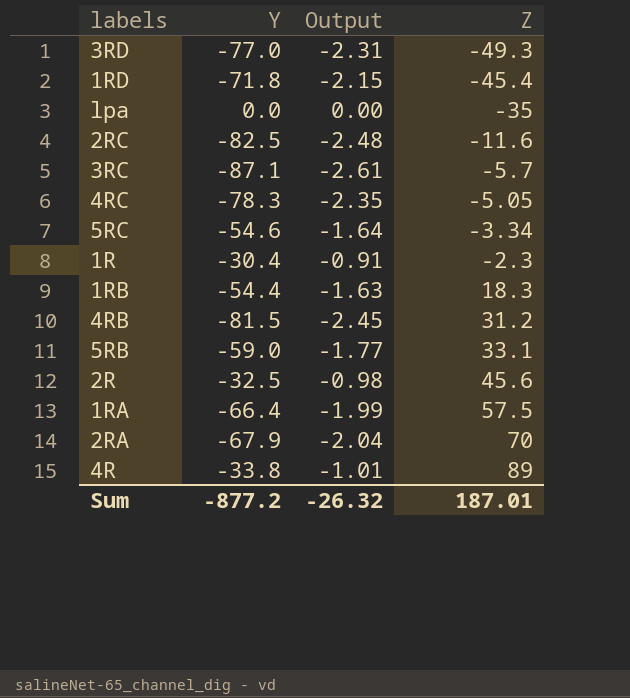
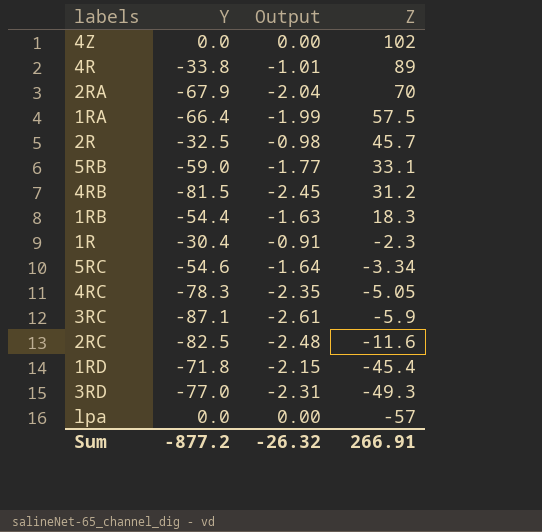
row order: Z ascending -> Z descending
row 4Z: none -> 0.0 | 0.00 | 102
2R | Z: 45.6 -> 45.7
3RC | Z: -5.7 -> -5.9
lpa | Z: -35 -> -57
Sum | Z: 187.01 -> 266.91

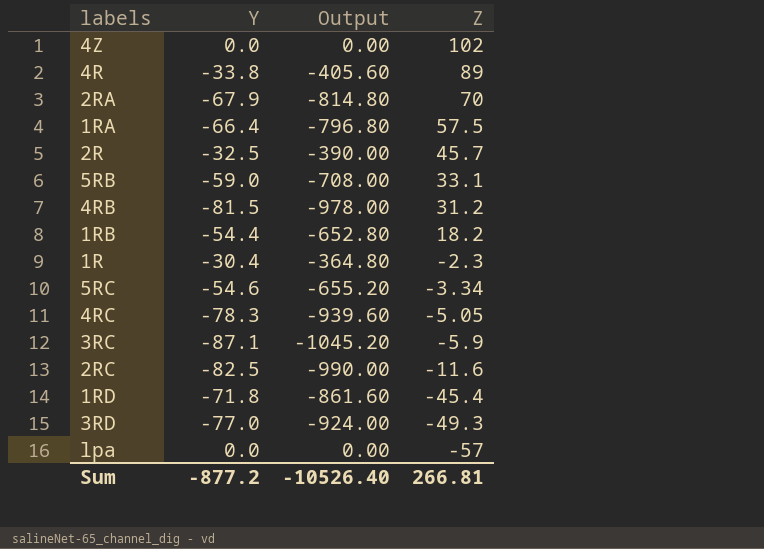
column Output | formula: [Y] * 0.03 -> [Y] * 12
1RB | Z: 18.3 -> 18.2
Sum | Output: -26.32 -> -10526.40
Sum | Z: 266.91 -> 266.81

